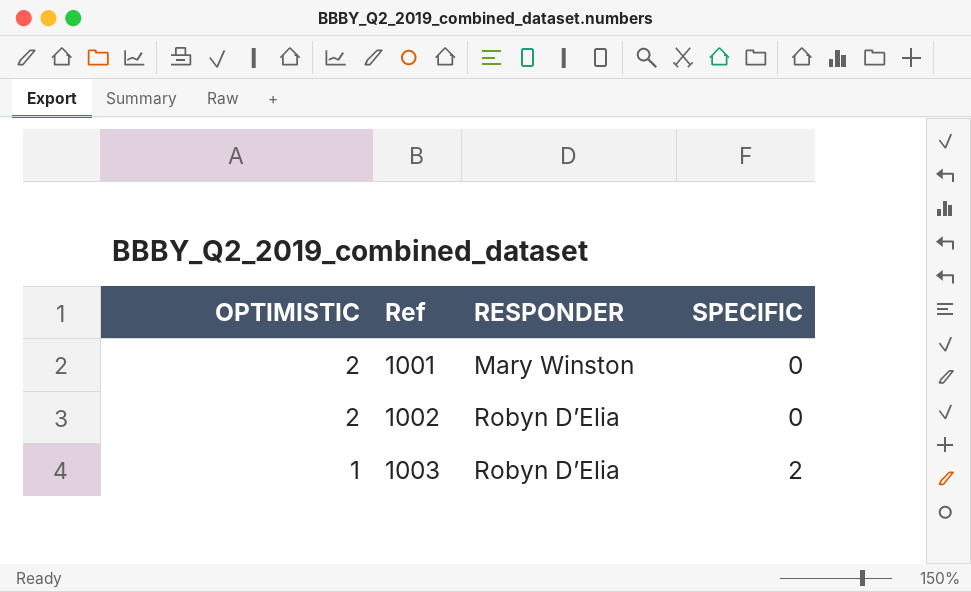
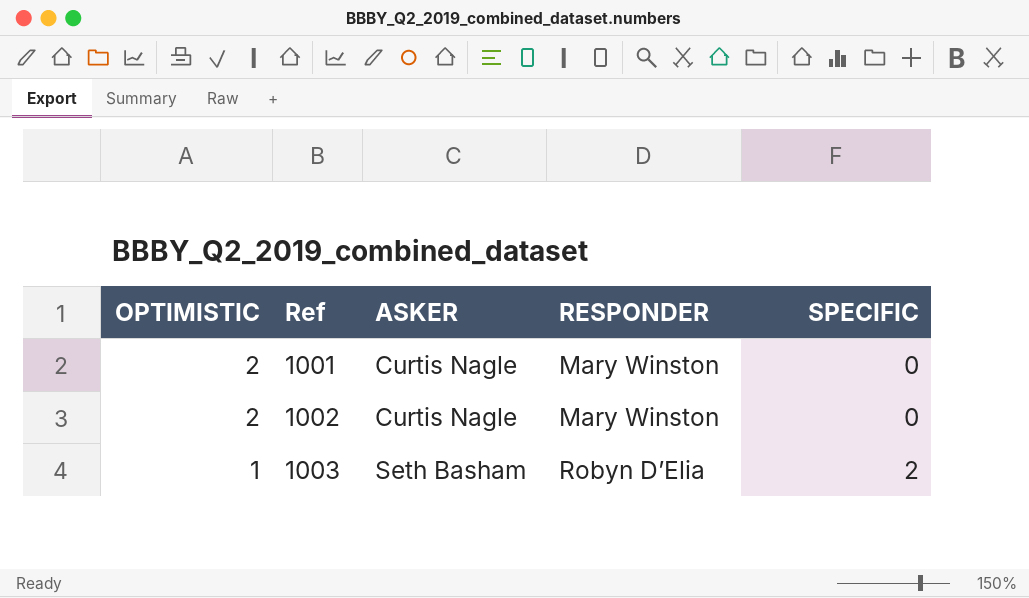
column ASKER | position: none -> 3
1002 | RESPONDER: Robyn D’Elia -> Mary Winston

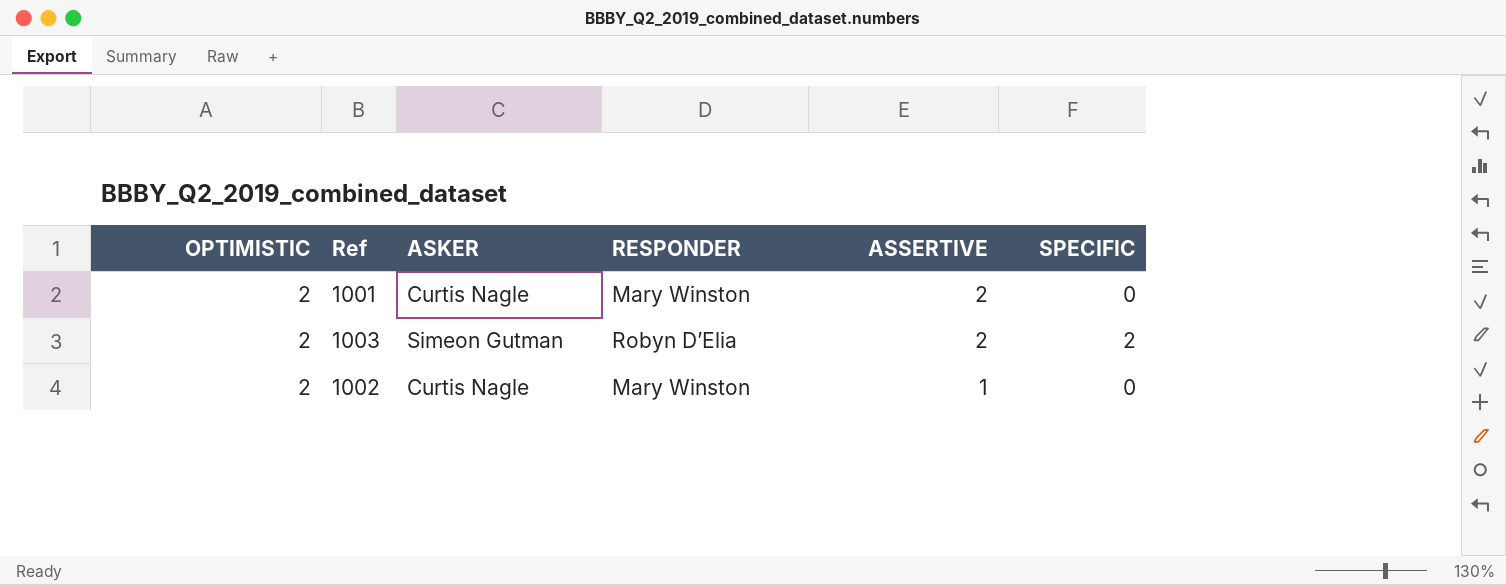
row order: OPTIMISTIC descending -> ASSERTIVE descending
column ASSERTIVE | position: none -> 5
1003 | OPTIMISTIC: 1 -> 2
1003 | ASKER: Seth Basham -> Simeon Gutman

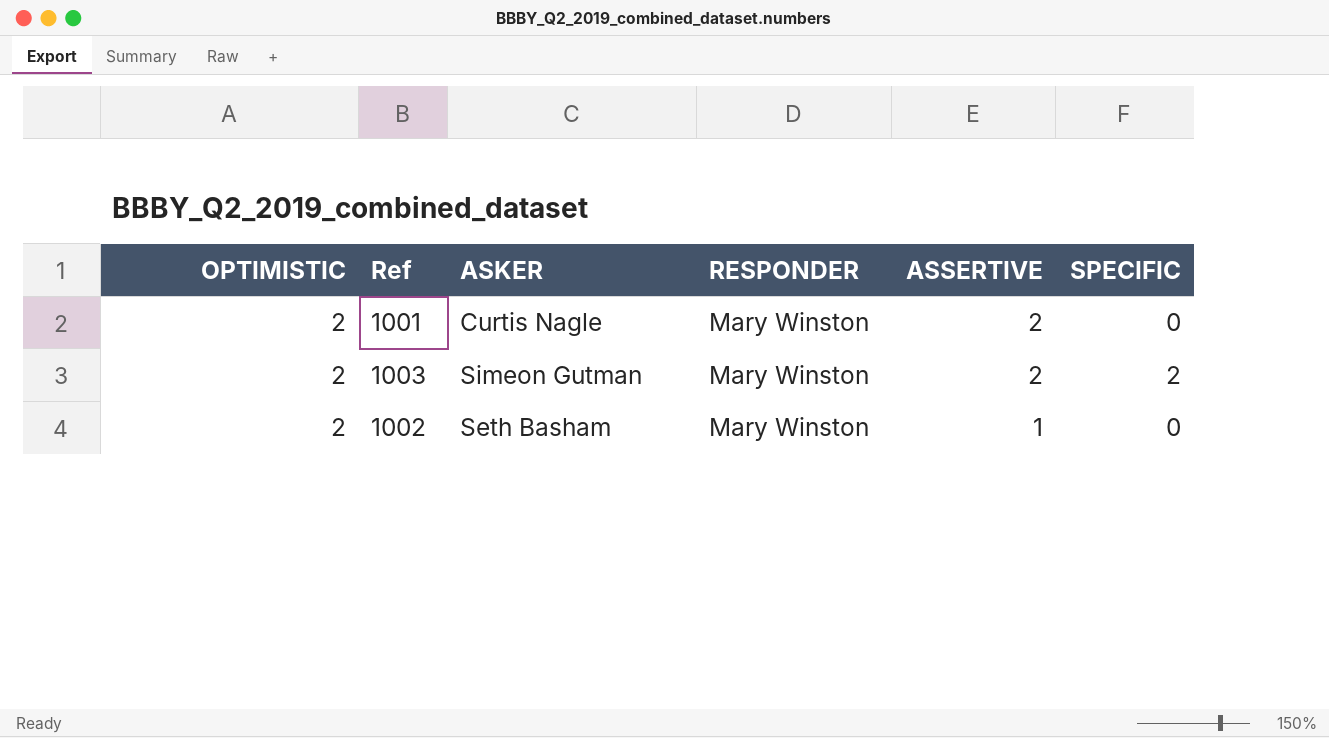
1003 | RESPONDER: Robyn D’Elia -> Mary Winston
1002 | ASKER: Curtis Nagle -> Seth Basham

